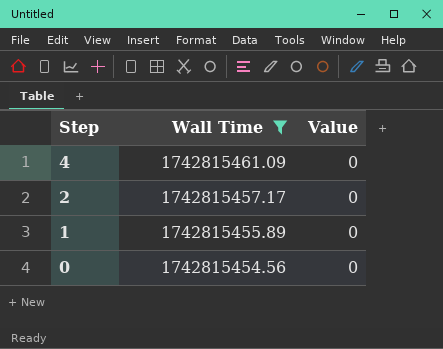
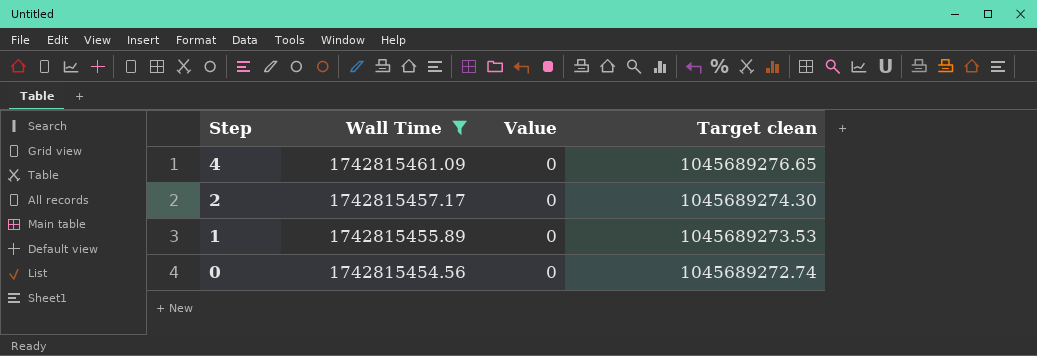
column Target clean | formula: none -> [Wall Time] * 0.6

